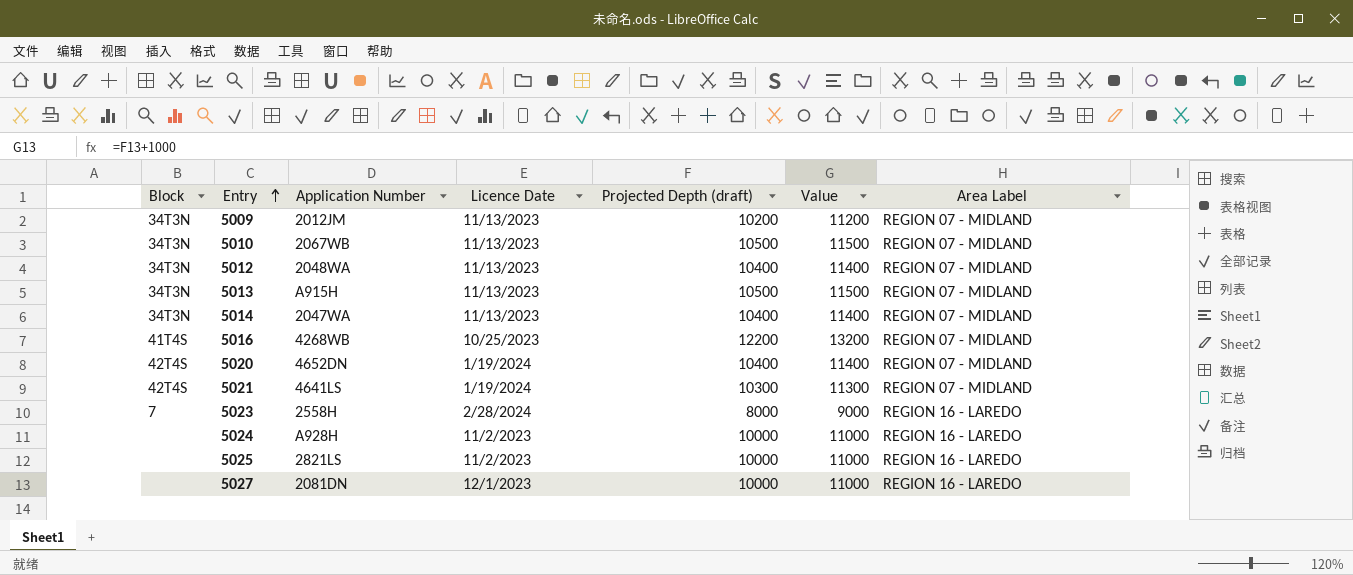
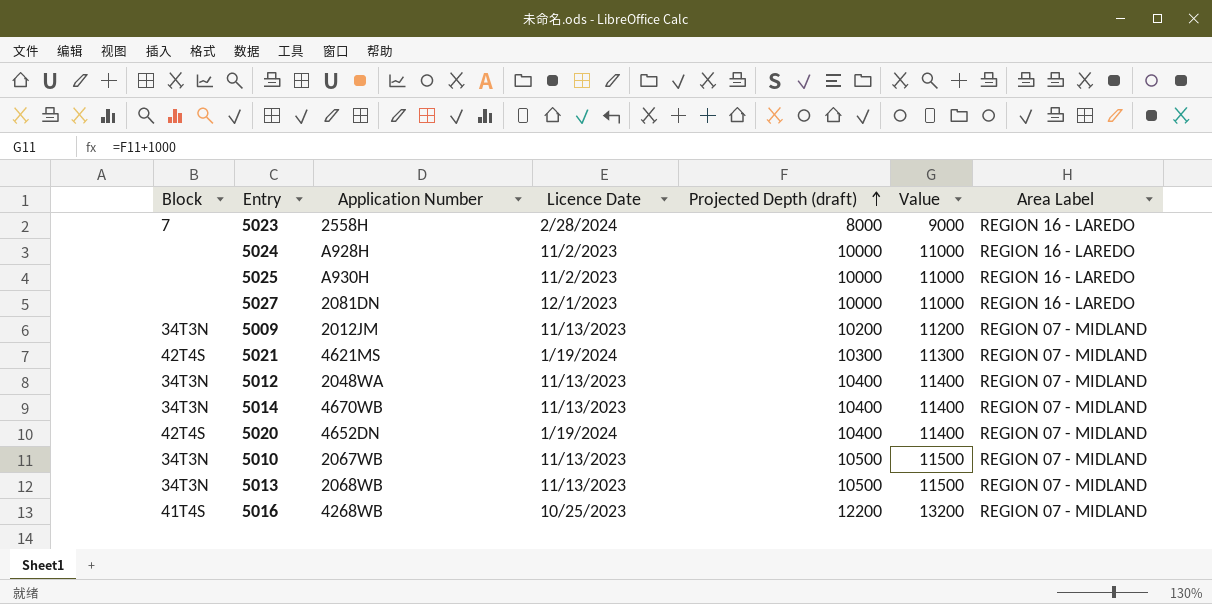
row order: Entry ascending -> Projected Depth (draft) ascending
5025 | Application Number: 2821LS -> A930H
5021 | Application Number: 4641LS -> 4621MS
5014 | Application Number: 2047WA -> 4670WB
5013 | Application Number: A915H -> 2068WB

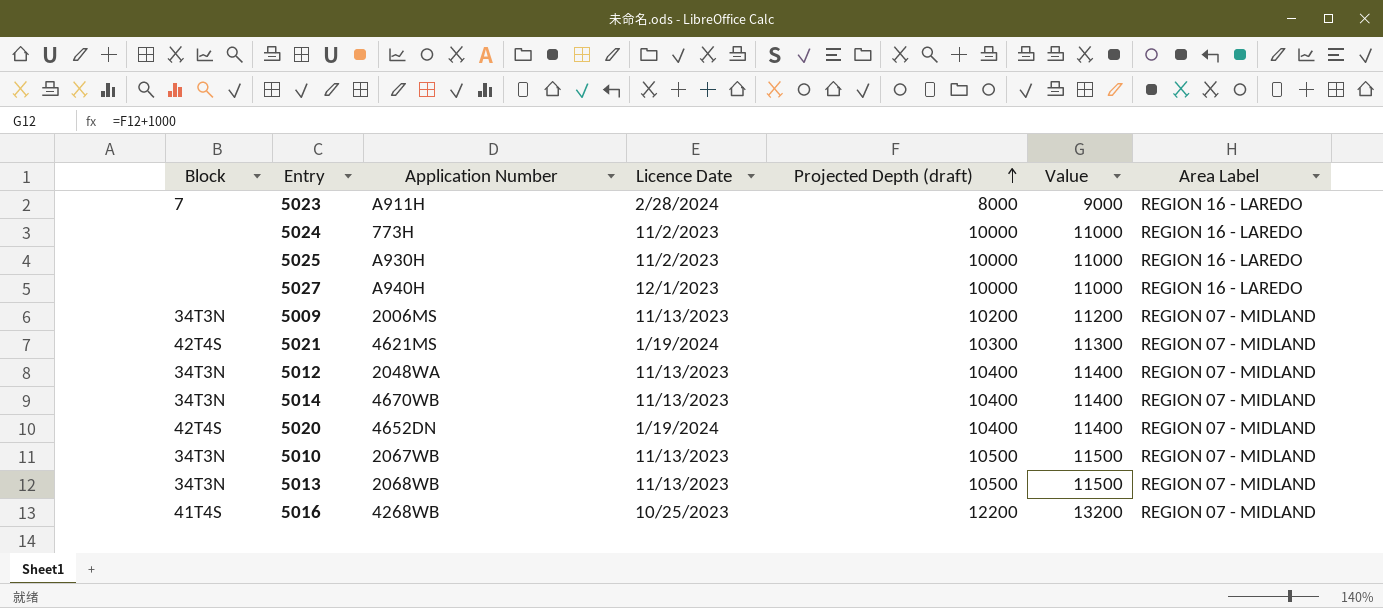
5023 | Application Number: 2558H -> A911H
5024 | Application Number: A928H -> 773H
5027 | Application Number: 2081DN -> A940H
5009 | Application Number: 2012JM -> 2006MS

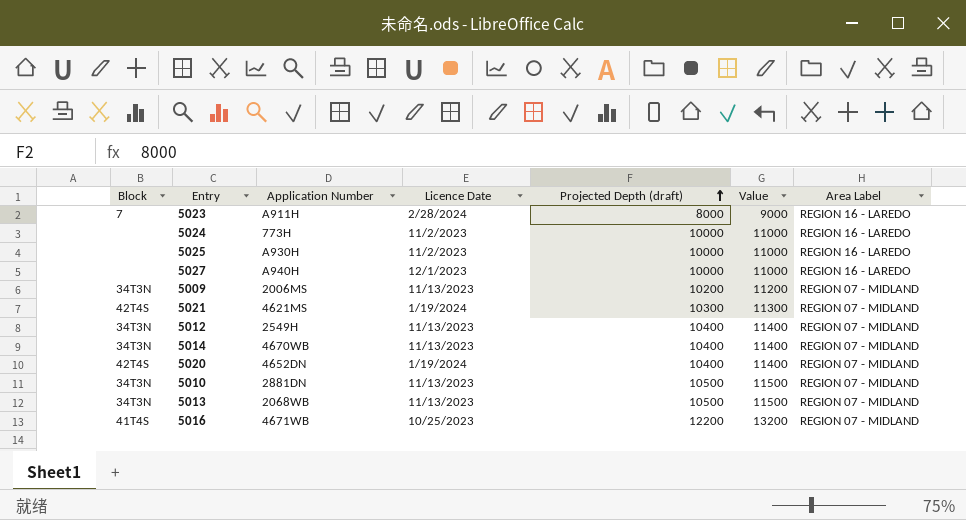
5012 | Application Number: 2048WA -> 2549H
5010 | Application Number: 2067WB -> 2881DN
5016 | Application Number: 4268WB -> 4671WB

